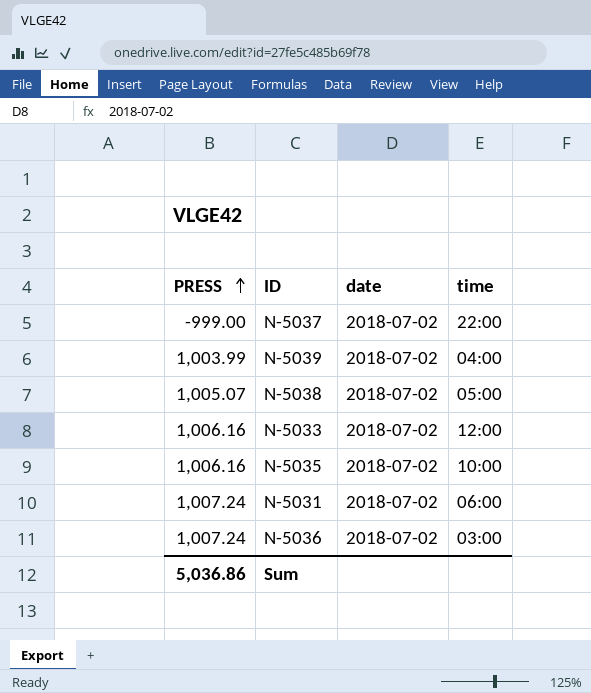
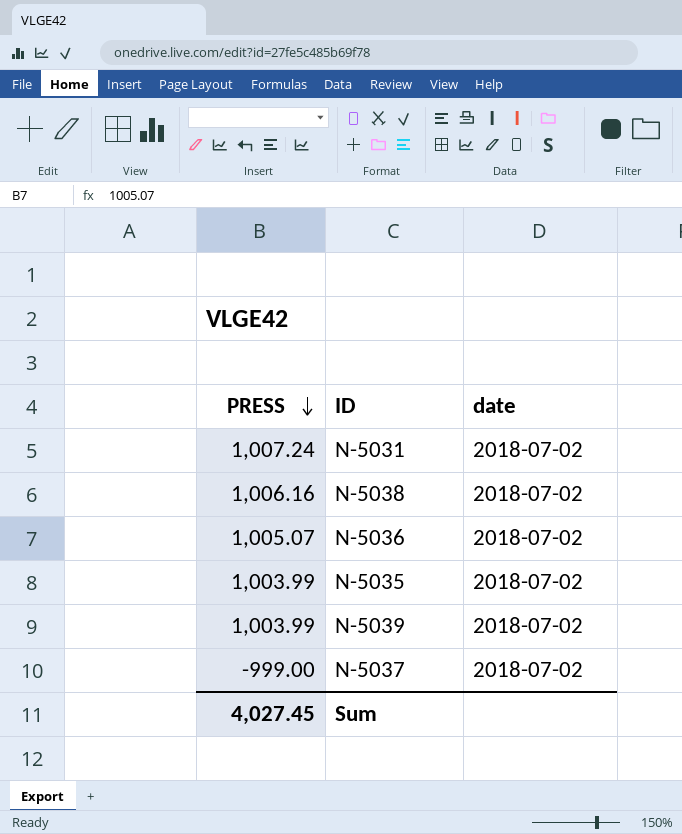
row order: PRESS ascending -> PRESS descending
column time | position: 4 -> none
row N-5033: 1,006.16 | 2018-07-02 | 12:00 -> none
N-5038 | PRESS: 1,005.07 -> 1,006.16
N-5036 | PRESS: 1,007.24 -> 1,005.07
N-5035 | PRESS: 1,006.16 -> 1,003.99
Sum | PRESS: 5,036.86 -> 4,027.45

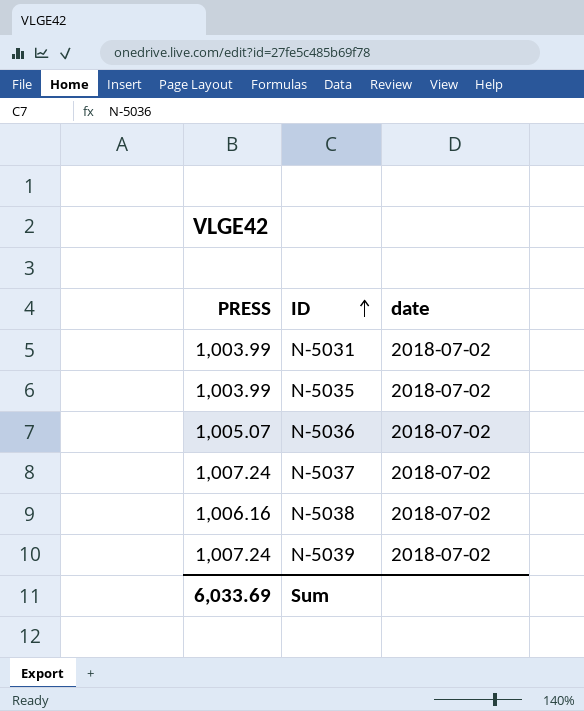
row order: PRESS descending -> ID ascending
N-5031 | PRESS: 1,007.24 -> 1,003.99
N-5037 | PRESS: -999.00 -> 1,007.24
N-5039 | PRESS: 1,003.99 -> 1,007.24
Sum | PRESS: 4,027.45 -> 6,033.69

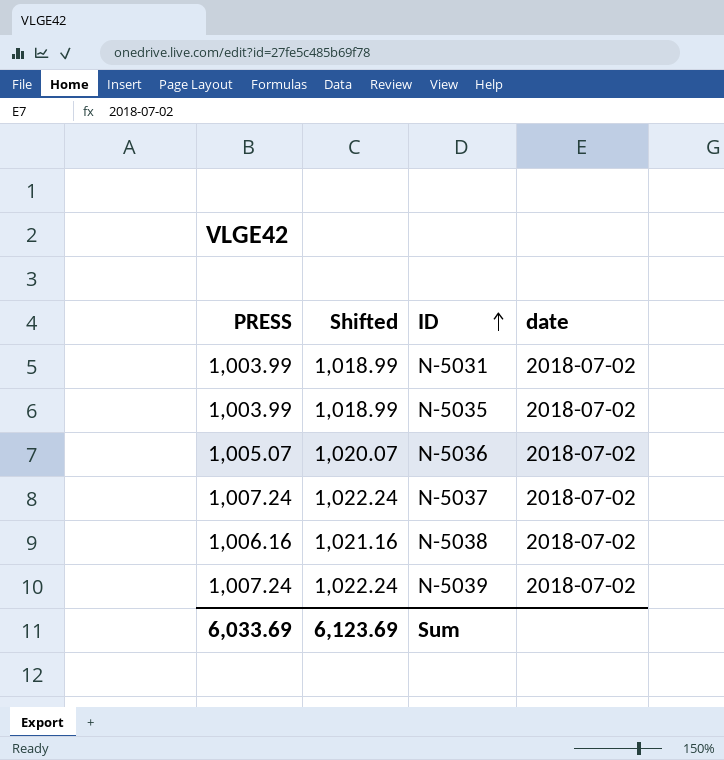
column Shifted | formula: none -> [PRESS] + 15

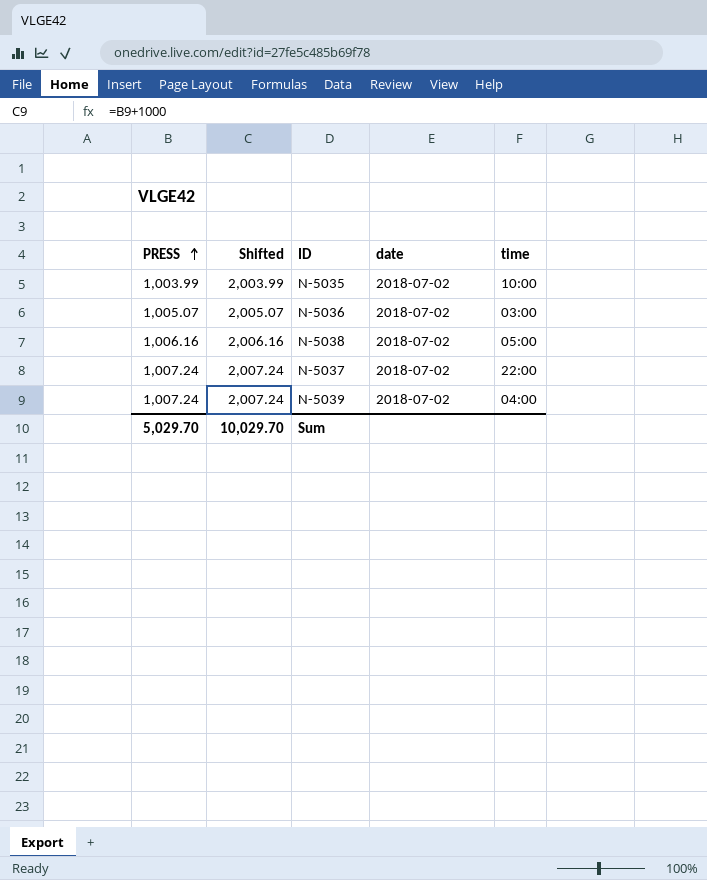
row order: ID ascending -> PRESS ascending
column Shifted | formula: [PRESS] + 15 -> [PRESS] + 1000
column time | position: none -> 5
row N-5031: 1,003.99 | 1,018.99 | 2018-07-02 -> none
Sum | PRESS: 6,033.69 -> 5,029.70
Sum | Shifted: 6,123.69 -> 10,029.70

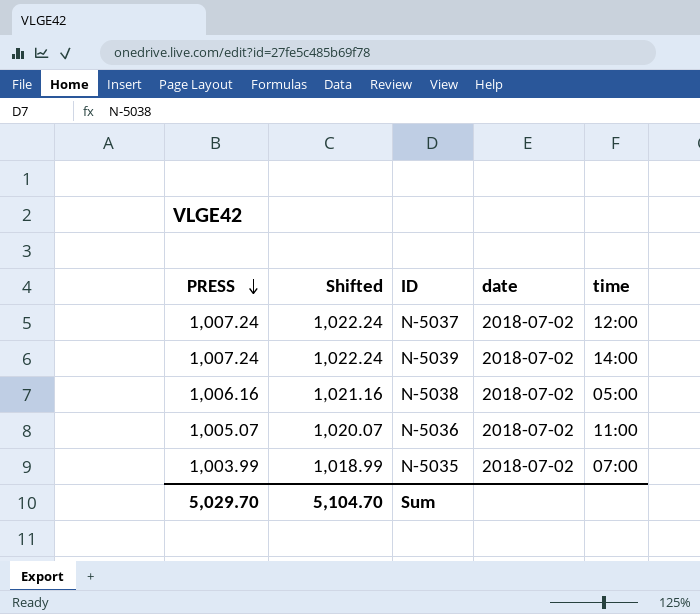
row order: PRESS ascending -> PRESS descending
column Shifted | formula: [PRESS] + 1000 -> [PRESS] + 15
N-5037 | time: 22:00 -> 12:00
N-5039 | time: 04:00 -> 14:00
N-5036 | time: 03:00 -> 11:00
N-5035 | time: 10:00 -> 07:00
Sum | Shifted: 10,029.70 -> 5,104.70

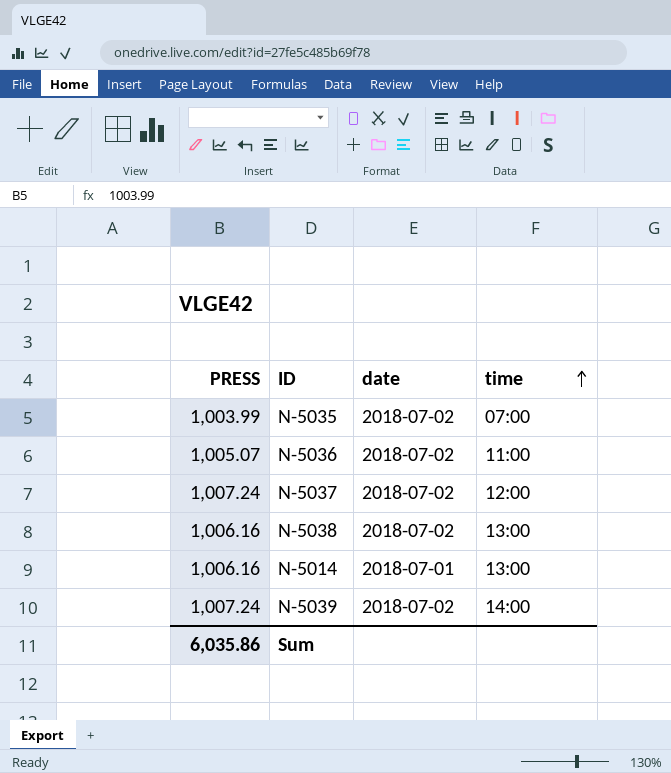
row order: PRESS descending -> time ascending
column Shifted | formula: [PRESS] + 15 -> none
N-5038 | time: 05:00 -> 13:00
row N-5014: none -> 1,006.16 | 2018-07-01 | 13:00
Sum | PRESS: 5,029.70 -> 6,035.86

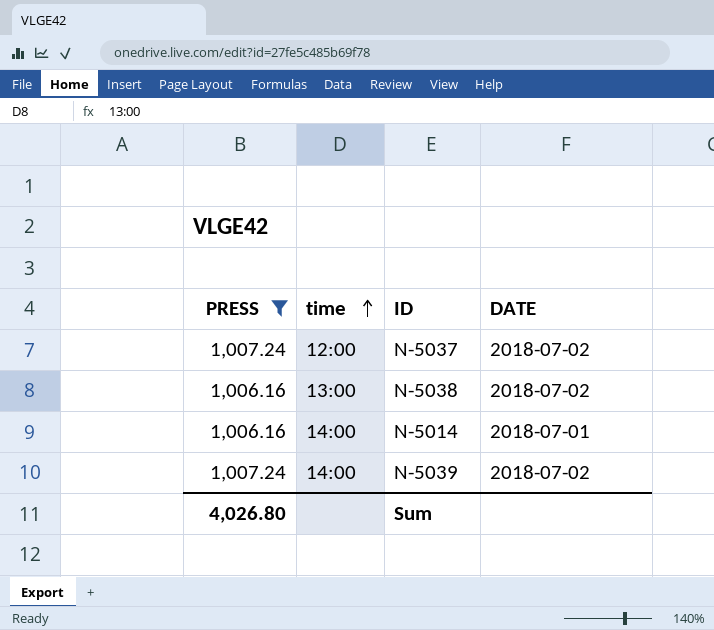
filter: none -> PRESS >= 1,006.16
column time | position: 4 -> 2
column name: date -> DATE
N-5014 | time: 13:00 -> 14:00
Sum | PRESS: 6,035.86 -> 4,026.80

